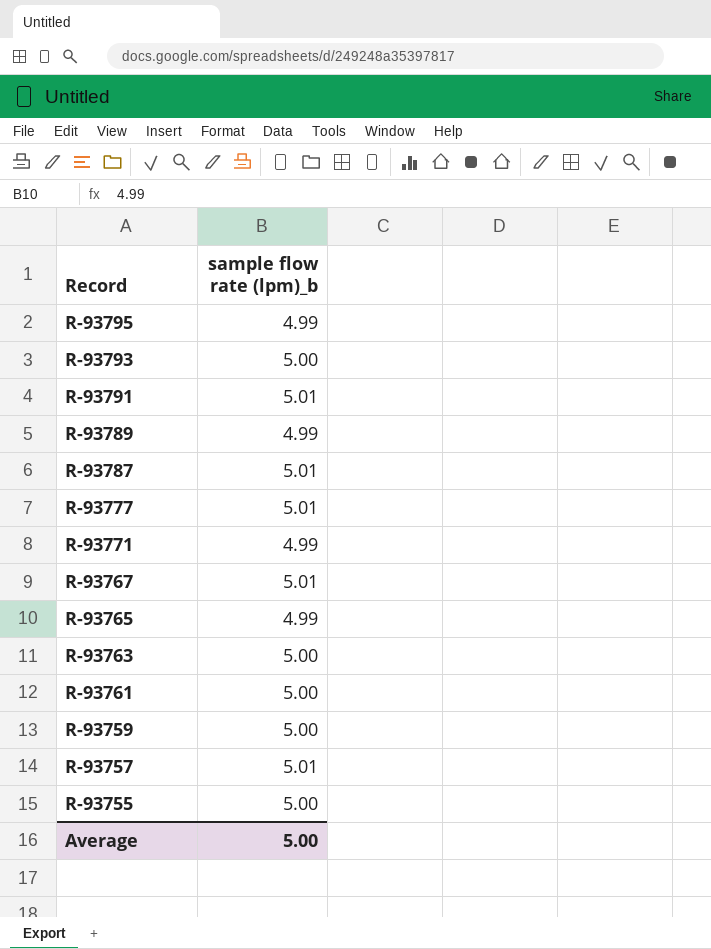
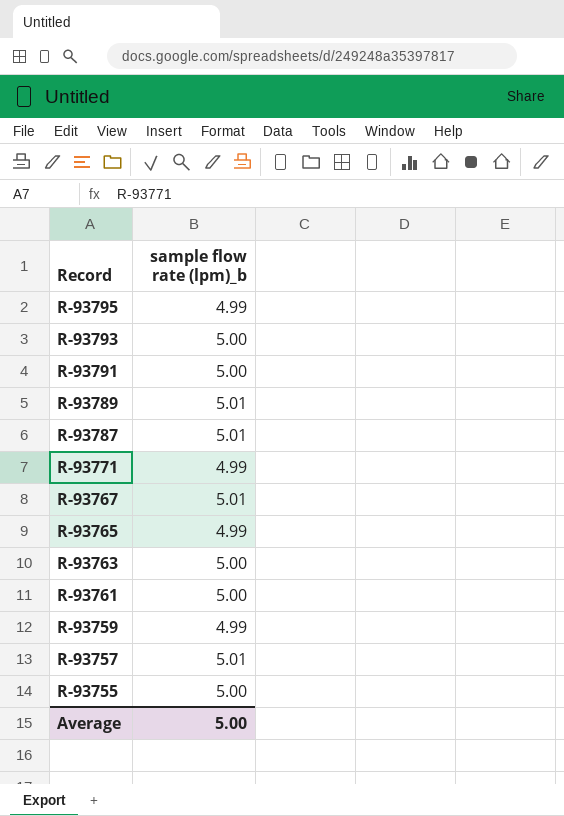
row R-93777: 5.01 -> none
R-93791 | sample flow rate (lpm)_b: 5.01 -> 5.00
R-93789 | sample flow rate (lpm)_b: 4.99 -> 5.01
R-93759 | sample flow rate (lpm)_b: 5.00 -> 4.99

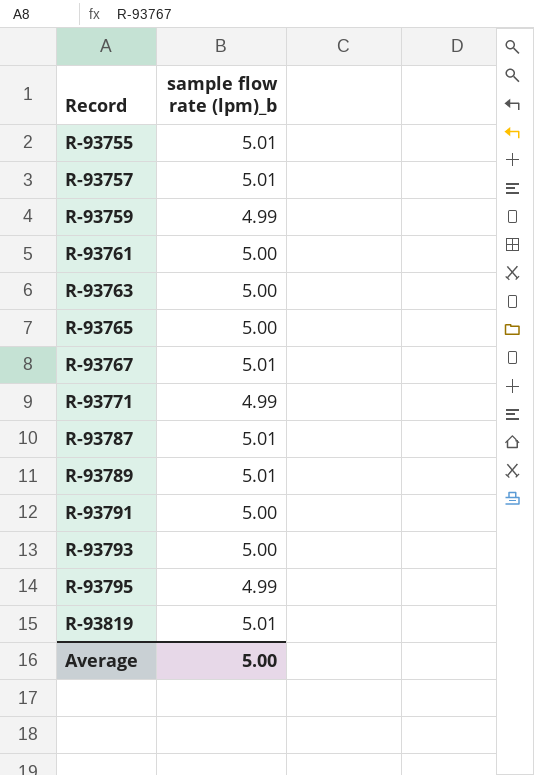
row order: Record descending -> Record ascending
R-93755 | sample flow rate (lpm)_b: 5.00 -> 5.01
R-93765 | sample flow rate (lpm)_b: 4.99 -> 5.00
row R-93819: none -> 5.01

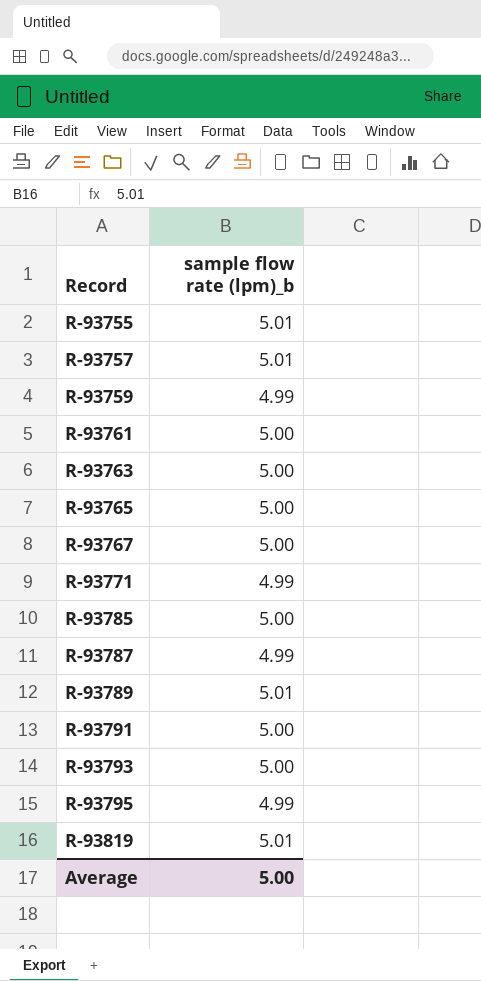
R-93767 | sample flow rate (lpm)_b: 5.01 -> 5.00
row R-93785: none -> 5.00
R-93787 | sample flow rate (lpm)_b: 5.01 -> 4.99

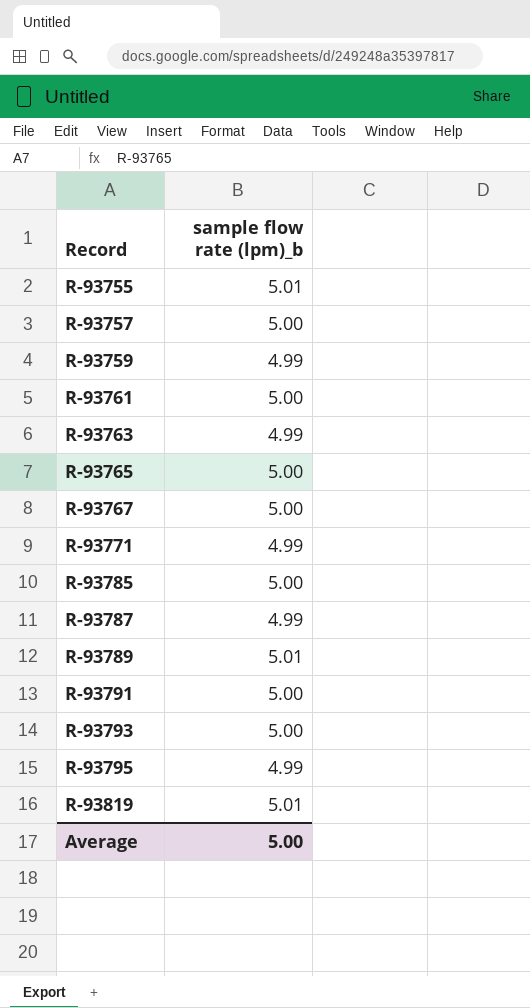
R-93757 | sample flow rate (lpm)_b: 5.01 -> 5.00
R-93763 | sample flow rate (lpm)_b: 5.00 -> 4.99

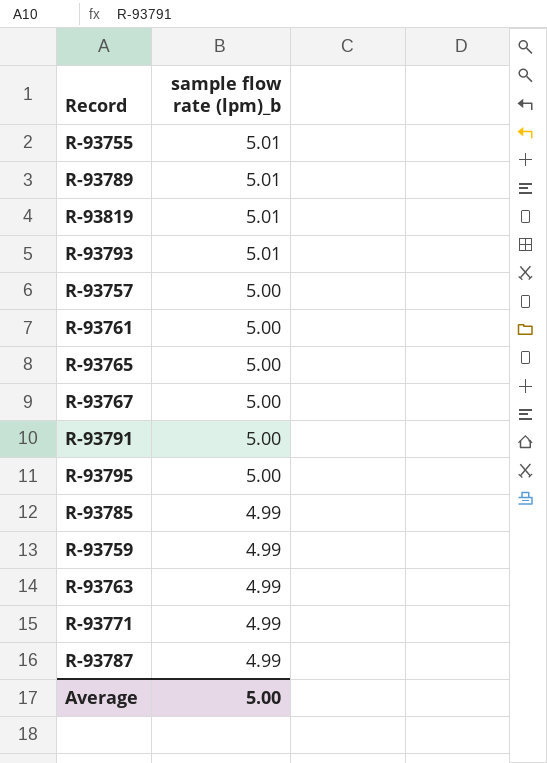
row order: Record ascending -> sample flow rate (lpm)_b descending
R-93793 | sample flow rate (lpm)_b: 5.00 -> 5.01
R-93795 | sample flow rate (lpm)_b: 4.99 -> 5.00
R-93785 | sample flow rate (lpm)_b: 5.00 -> 4.99

